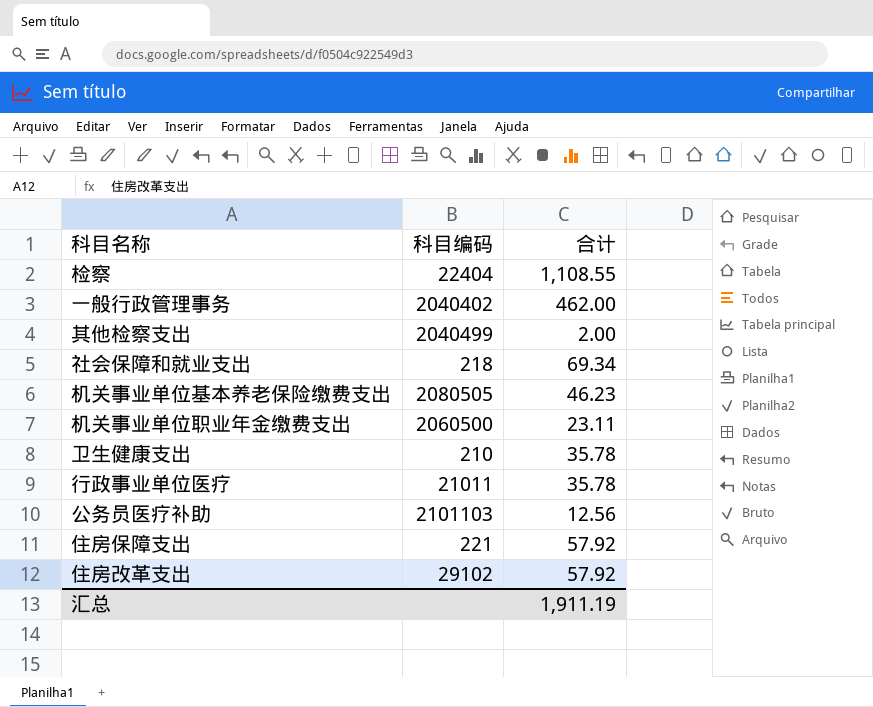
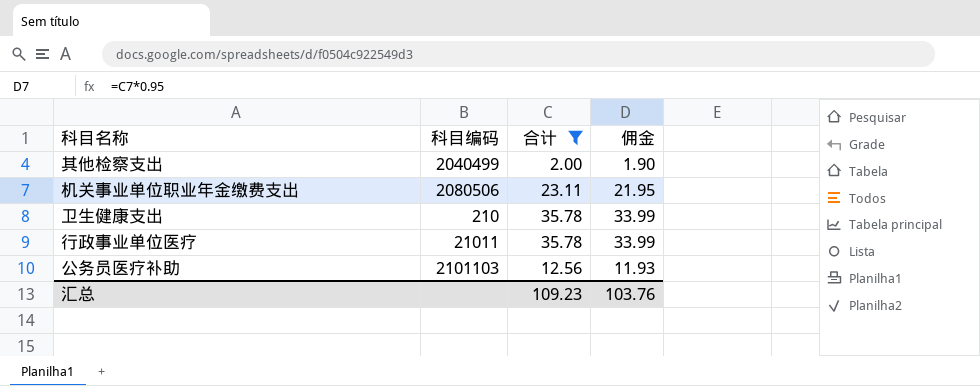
filter: none -> 合计 <= 35.78
column 佣金 | formula: none -> [合计] * 0.95
机关事业单位职业年金缴费支出 | 科目编码: 2060500 -> 2080506
汇总 | 合计: 1,911.19 -> 109.23

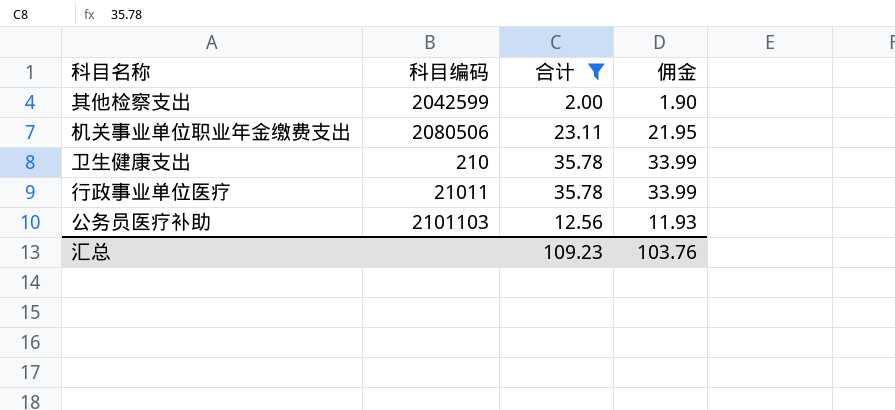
其他检察支出 | 科目编码: 2040499 -> 2042599

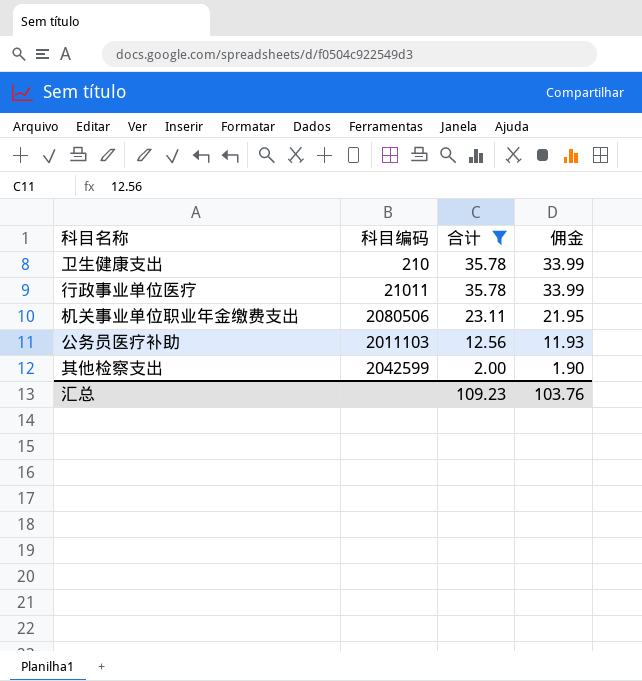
row order: none -> 合计 descending
公务员医疗补助 | 科目编码: 2101103 -> 2011103

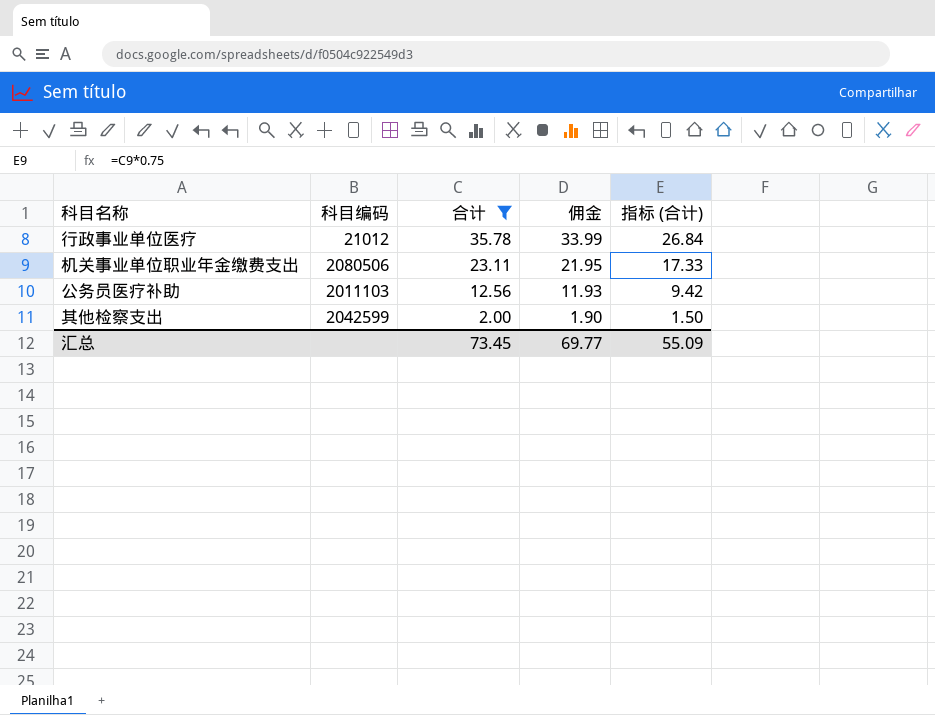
column 指标 (合计) | formula: none -> [合计] * 0.75
row 卫生健康支出: 210 | 35.78 | 33.99 -> none
行政事业单位医疗 | 科目编码: 21011 -> 21012
汇总 | 合计: 109.23 -> 73.45
汇总 | 佣金: 103.76 -> 69.77

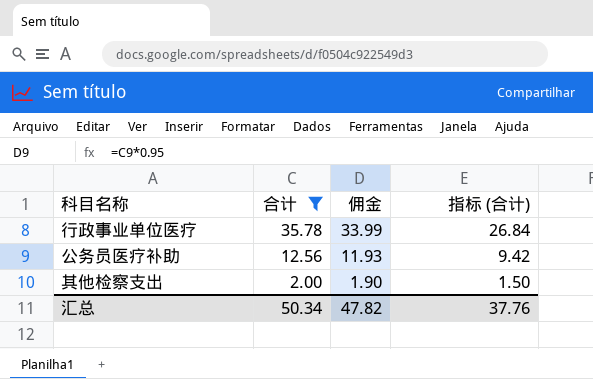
column 科目编码 | position: 2 -> none
row 机关事业单位职业年金缴费支出: 2080506 | 23.11 | 21.95 | 17.33 -> none
汇总 | 合计: 73.45 -> 50.34
汇总 | 佣金: 69.77 -> 47.82
汇总 | 指标 (合计): 55.09 -> 37.76

